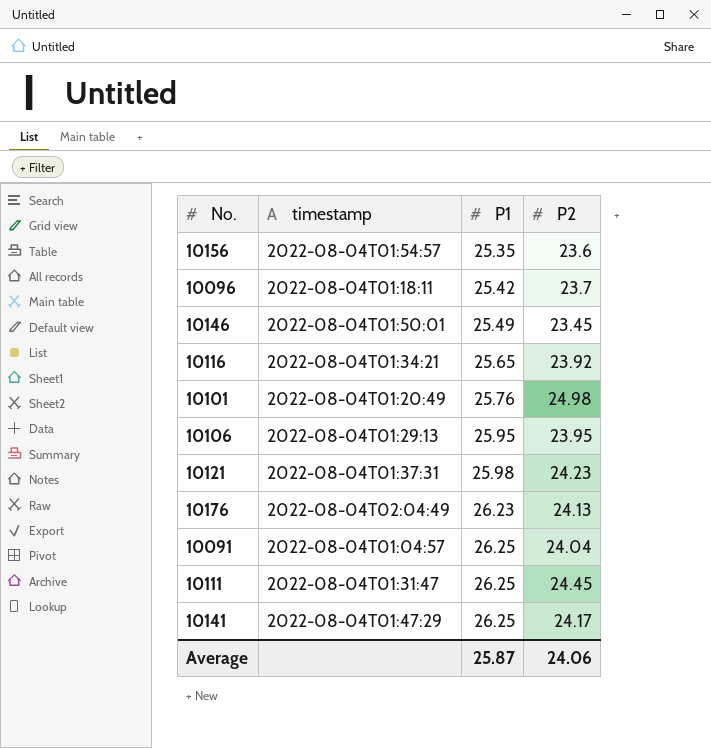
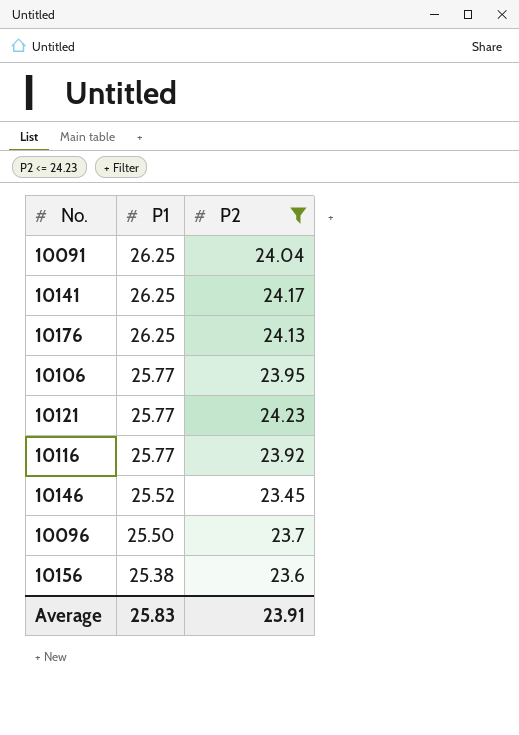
filter: none -> P2 <= 24.23
row order: P1 ascending -> P1 descending
column timestamp | position: 2 -> none
10176 | P1: 26.23 -> 26.25
10106 | P1: 25.95 -> 25.77
10121 | P1: 25.98 -> 25.77
10116 | P1: 25.65 -> 25.77
10146 | P1: 25.49 -> 25.52
10096 | P1: 25.42 -> 25.50
10156 | P1: 25.35 -> 25.38
Average | P1: 25.87 -> 25.83
Average | P2: 24.06 -> 23.91

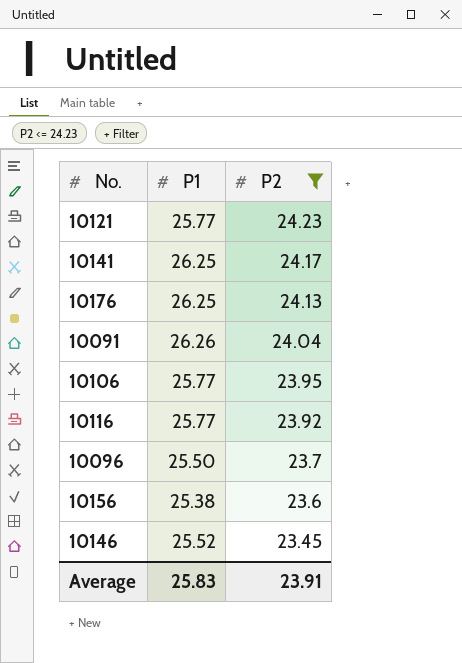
row order: P1 descending -> P2 descending
10091 | P1: 26.25 -> 26.26

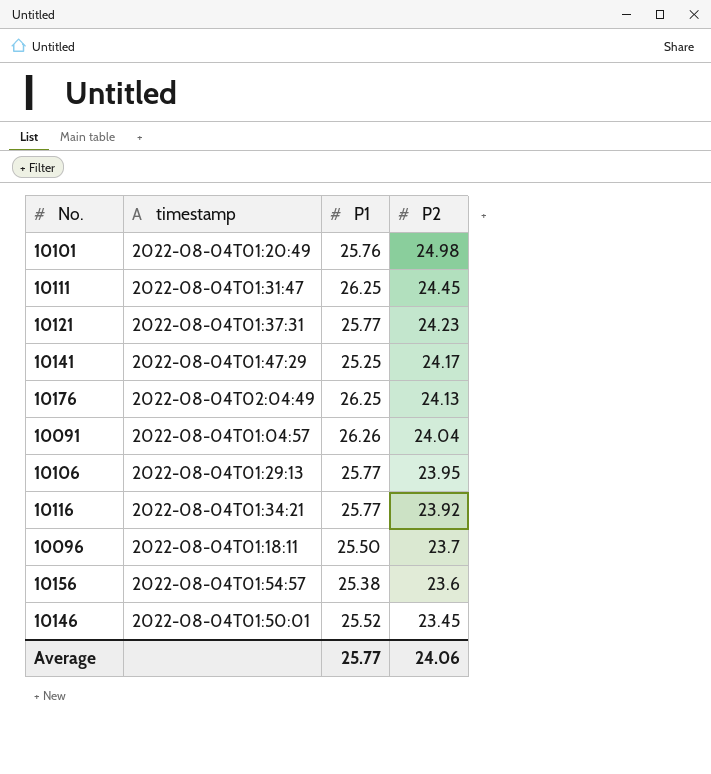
filter: P2 <= 24.23 -> none
column timestamp | position: none -> 2
10141 | P1: 26.25 -> 25.25
Average | P1: 25.83 -> 25.77
Average | P2: 23.91 -> 24.06

